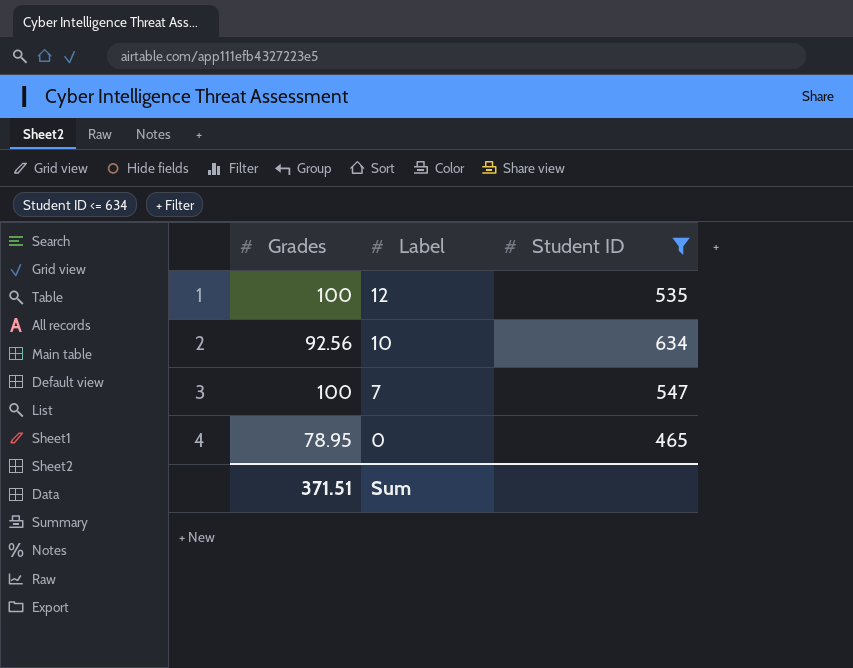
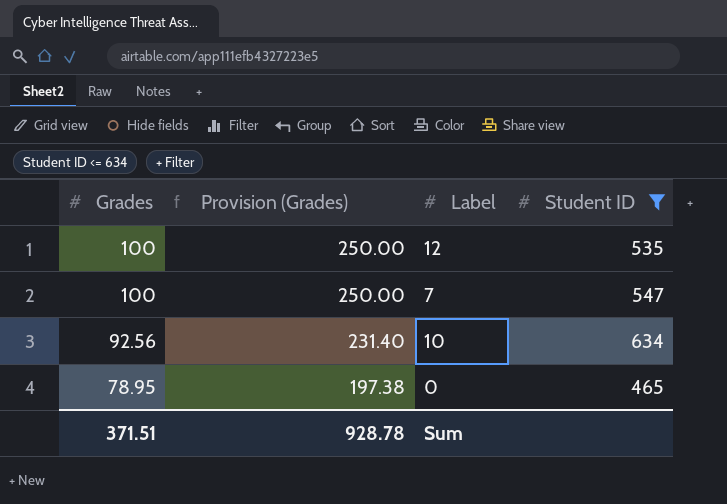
row order: Label descending -> Grades descending
column Provision (Grades) | formula: none -> [Grades] * 2.5

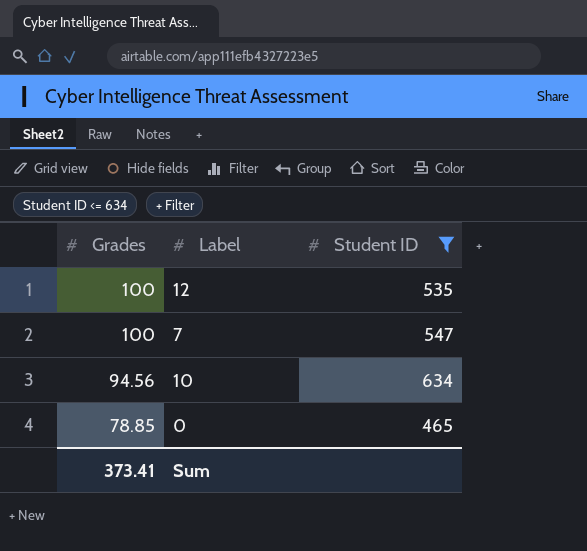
column Provision (Grades) | formula: [Grades] * 2.5 -> none
10 | Grades: 92.56 -> 94.56
0 | Grades: 78.95 -> 78.85
Sum | Grades: 371.51 -> 373.41

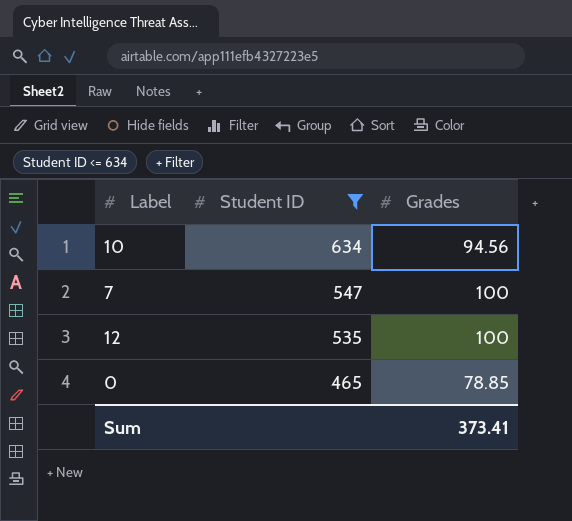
row order: Grades descending -> Student ID descending
column Grades | position: 1 -> 3

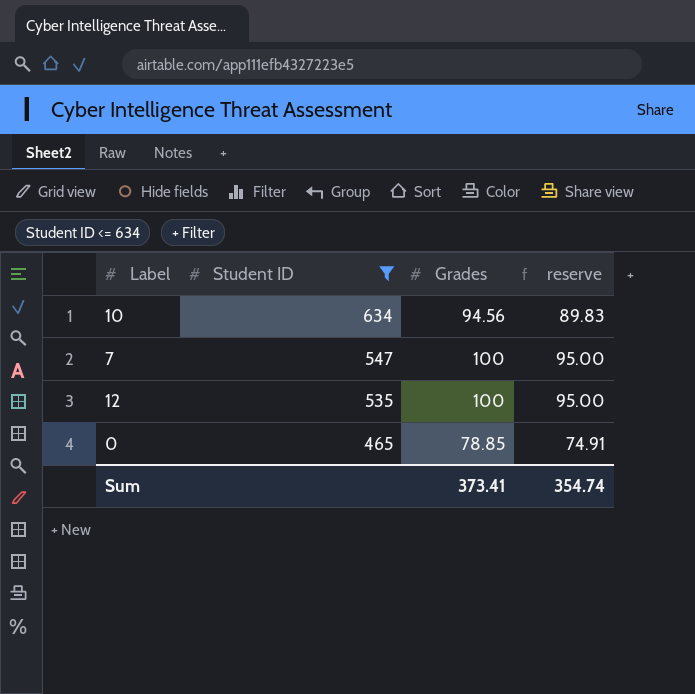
column reserve | formula: none -> [Grades] * 0.95

